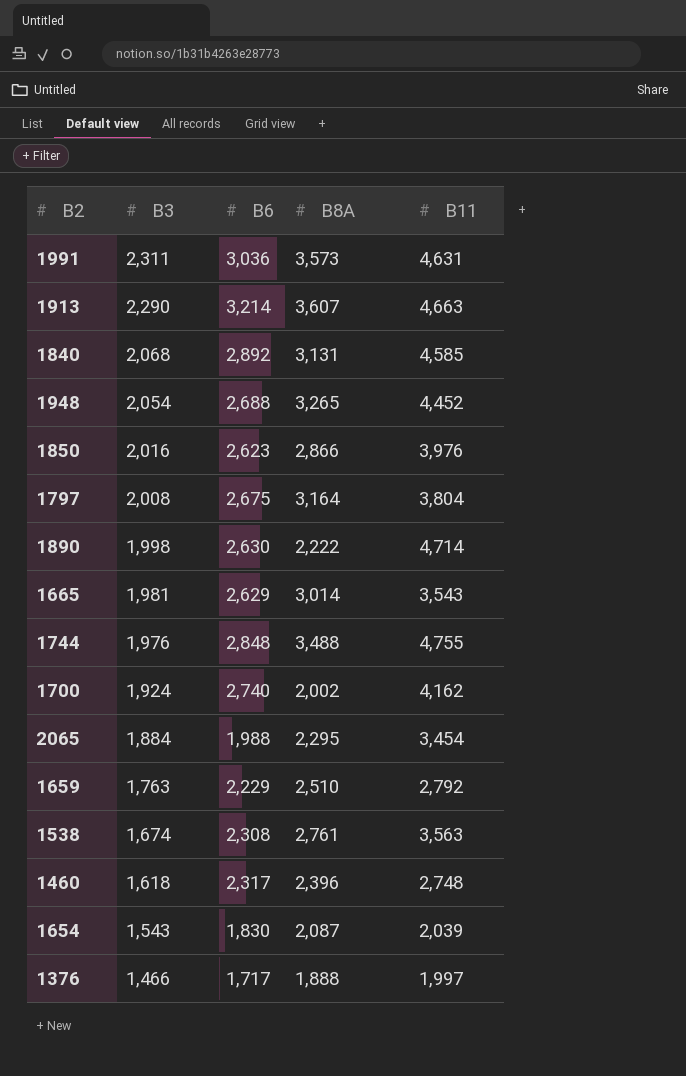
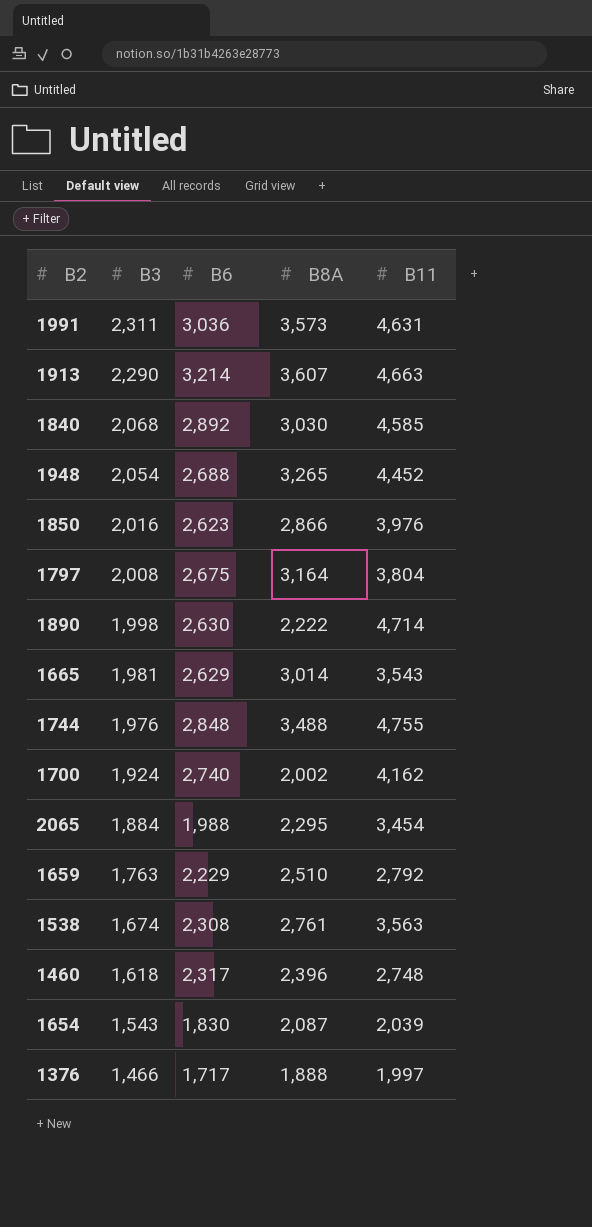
1840 | B8A: 3,131 -> 3,030

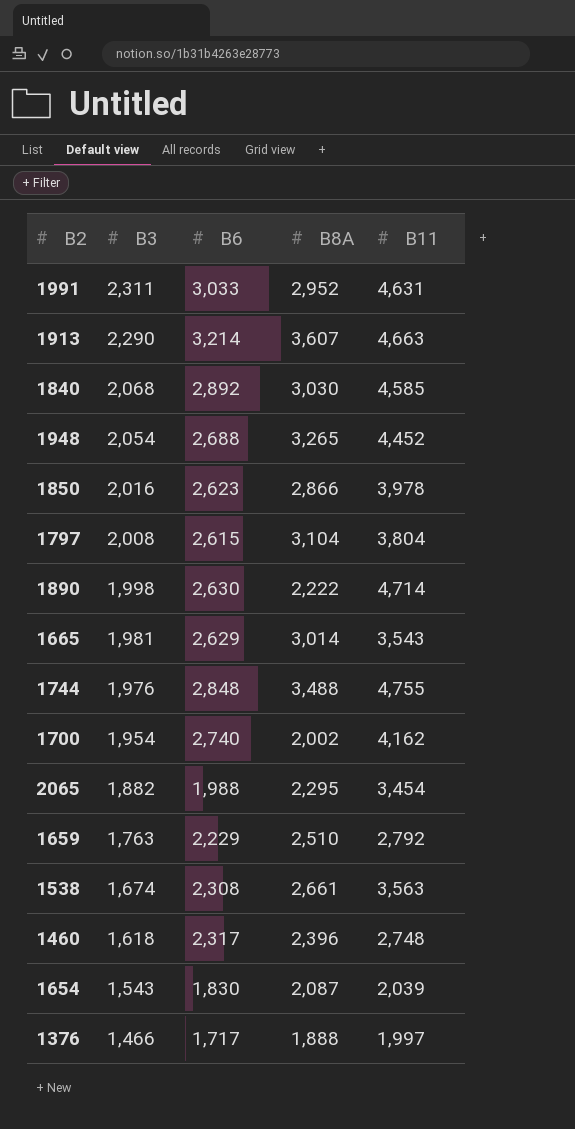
1991 | B6: 3,036 -> 3,033
1991 | B8A: 3,573 -> 2,952
1850 | B11: 3,976 -> 3,978
1797 | B6: 2,675 -> 2,615
1797 | B8A: 3,164 -> 3,104
1700 | B3: 1,924 -> 1,954
2065 | B3: 1,884 -> 1,882
1538 | B8A: 2,761 -> 2,661

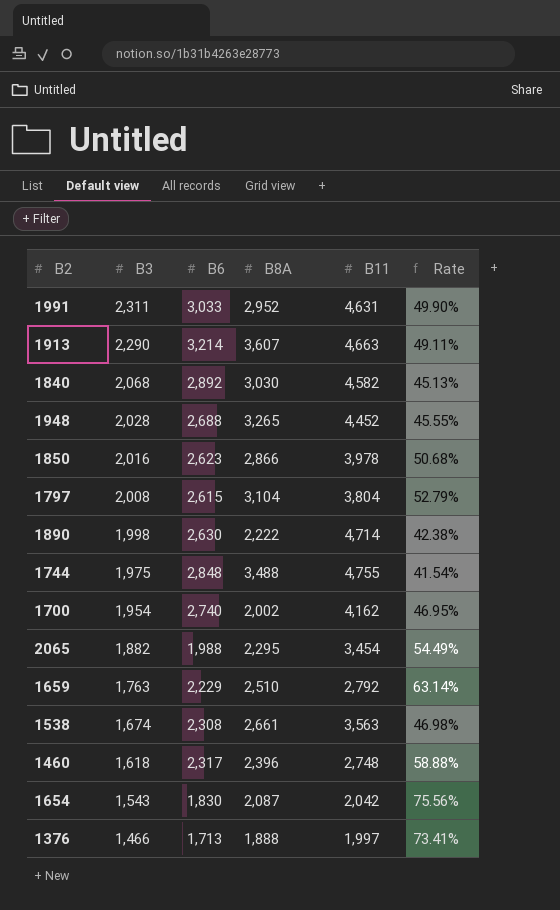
column Rate | formula: none -> [B3] / [B11]
row 1665: 1,981 | 2,629 | 3,014 | 3,543 -> none
1840 | B11: 4,585 -> 4,582
1948 | B3: 2,054 -> 2,028
1744 | B3: 1,976 -> 1,975
1654 | B11: 2,039 -> 2,042
1376 | B6: 1,717 -> 1,713

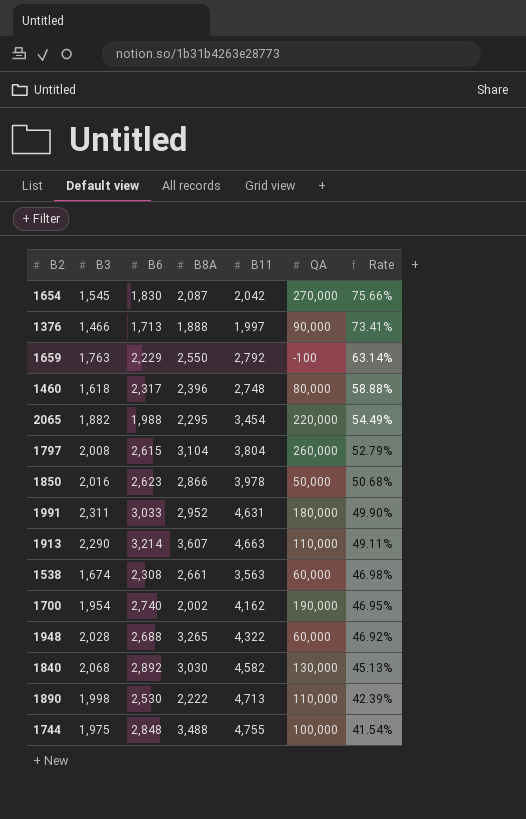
row order: B3 descending -> Rate descending
column QA | position: none -> 6
1654 | B3: 1,543 -> 1,545
1654 | Rate: 75.56% -> 75.66%
1659 | B8A: 2,510 -> 2,550
1948 | B11: 4,452 -> 4,322
1948 | Rate: 45.55% -> 46.92%
1890 | B6: 2,630 -> 2,530
1890 | B11: 4,714 -> 4,713
1890 | Rate: 42.38% -> 42.39%

